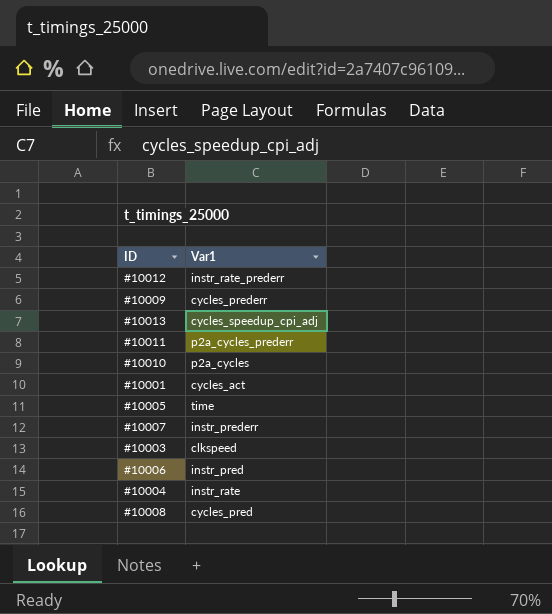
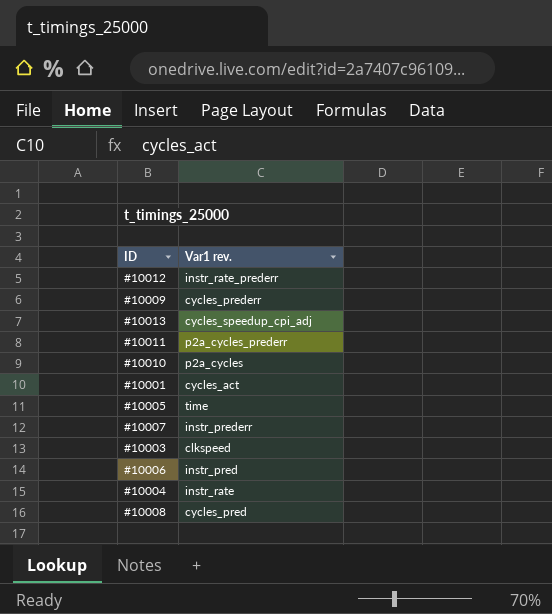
column name: Var1 -> Var1 rev.

